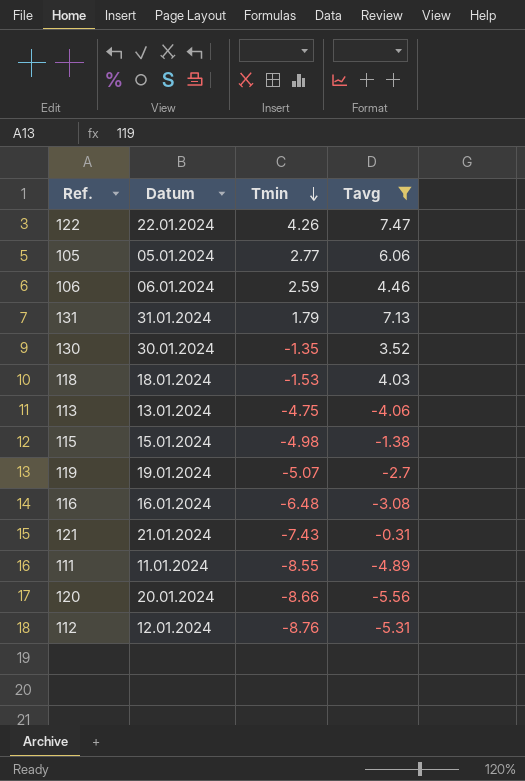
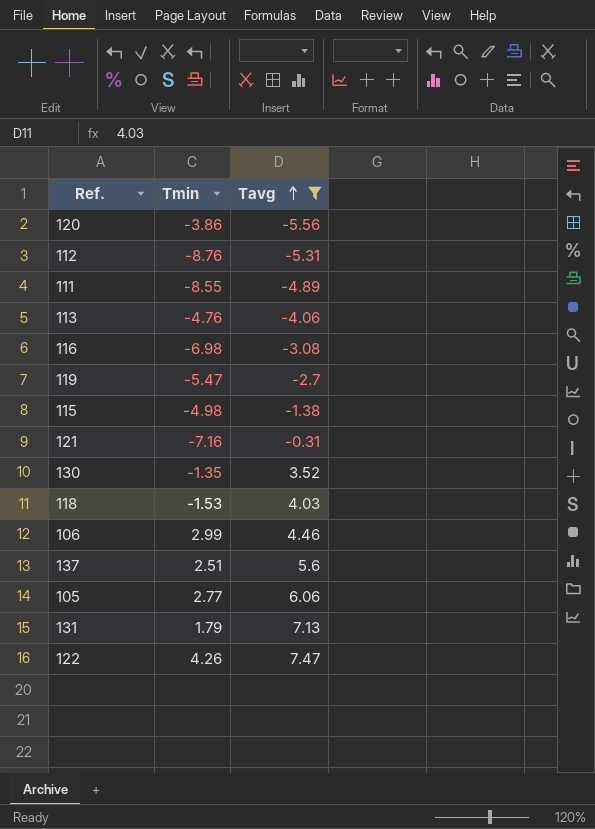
row order: Tmin descending -> Tavg ascending
column Datum | position: 2 -> none
120 | Tmin: -8.66 -> -3.86
113 | Tmin: -4.75 -> -4.76
116 | Tmin: -6.48 -> -6.98
119 | Tmin: -5.07 -> -5.47
121 | Tmin: -7.43 -> -7.16
106 | Tmin: 2.59 -> 2.99
row 137: none -> 2.51 | 5.6

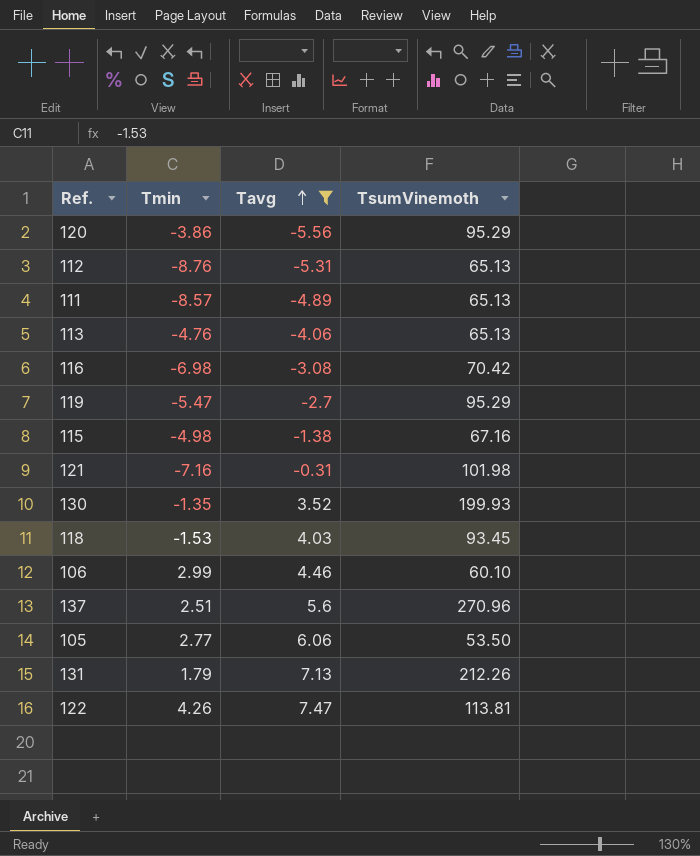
column TsumVinemoth | position: none -> 4
111 | Tmin: -8.55 -> -8.57

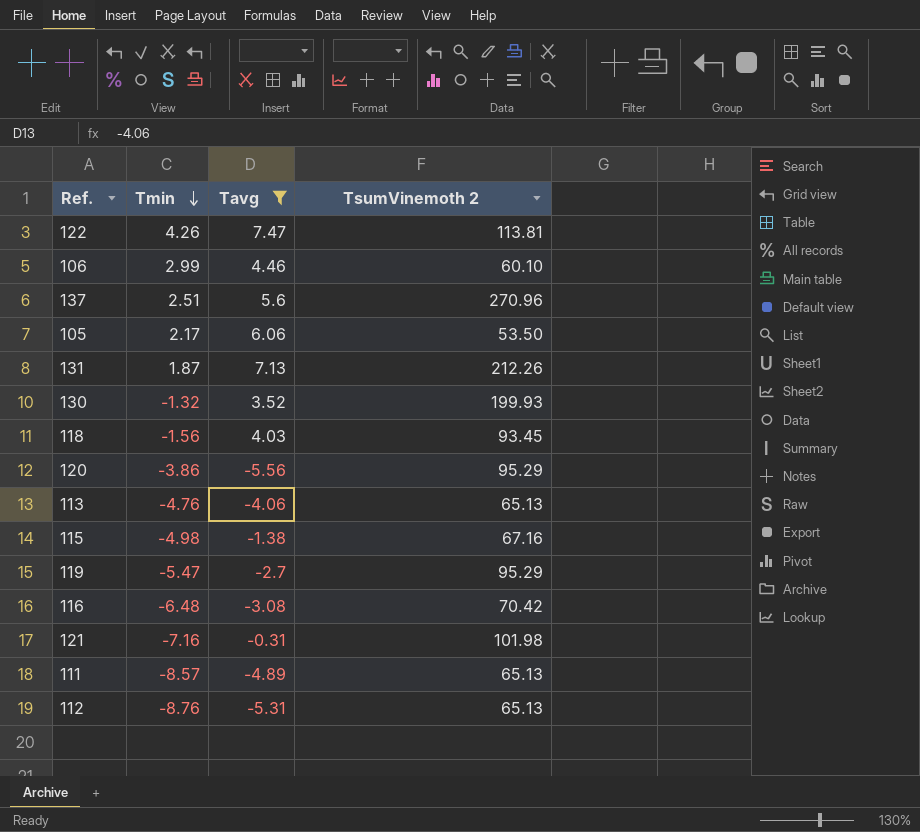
row order: Tavg ascending -> Tmin descending
column name: TsumVinemoth -> TsumVinemoth 2
105 | Tmin: 2.77 -> 2.17
131 | Tmin: 1.79 -> 1.87
130 | Tmin: -1.35 -> -1.32
118 | Tmin: -1.53 -> -1.56
116 | Tmin: -6.98 -> -6.48

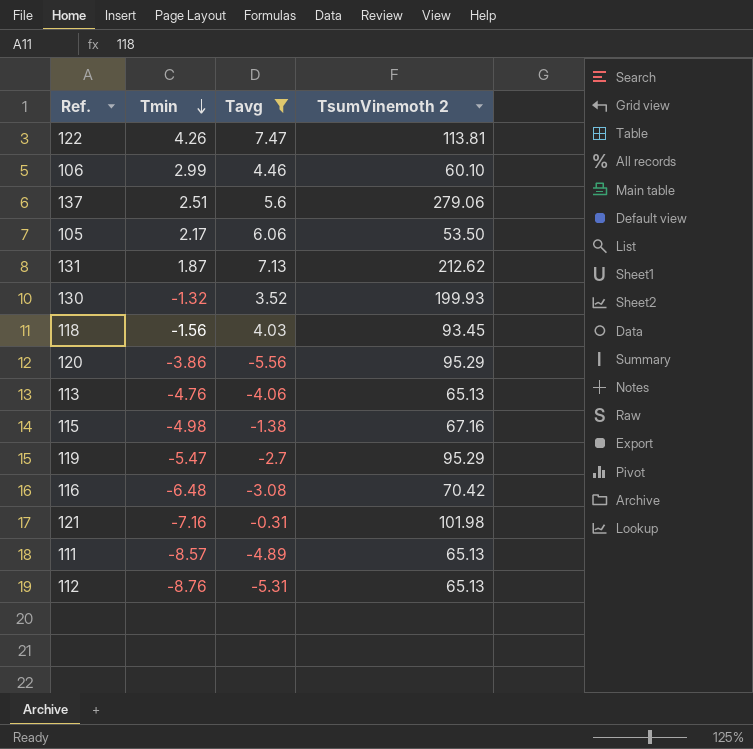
137 | TsumVinemoth 2: 270.96 -> 279.06
131 | TsumVinemoth 2: 212.26 -> 212.62

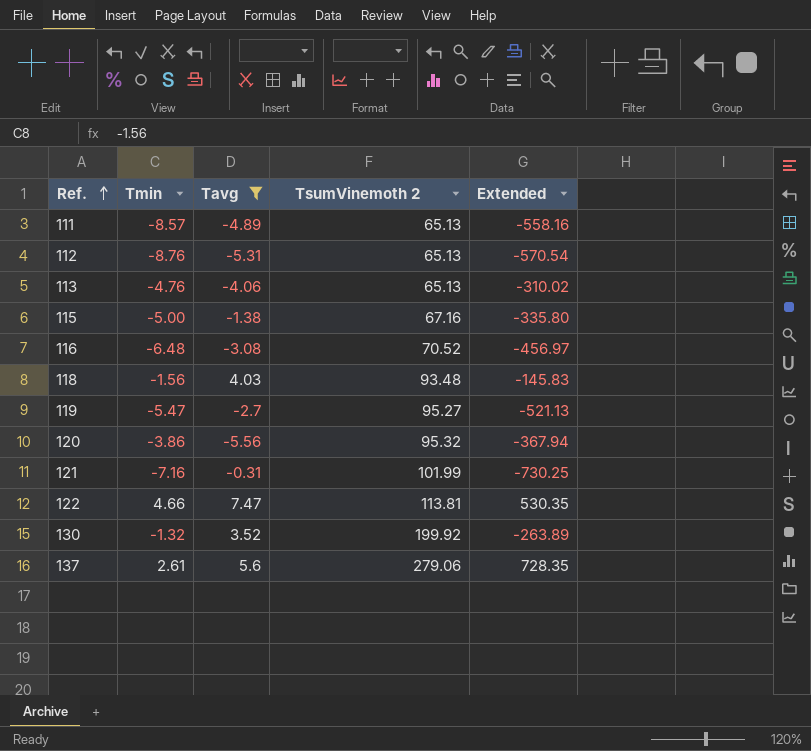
row order: Tmin descending -> Ref. ascending
column Extended | formula: none -> [Tmin] * [TsumVinemoth 2]
row 106: 2.99 | 4.46 | 60.10 -> none
row 105: 2.17 | 6.06 | 53.50 -> none
row 131: 1.87 | 7.13 | 212.62 -> none
115 | Tmin: -4.98 -> -5.00
116 | TsumVinemoth 2: 70.42 -> 70.52
118 | TsumVinemoth 2: 93.45 -> 93.48
119 | TsumVinemoth 2: 95.29 -> 95.27
120 | TsumVinemoth 2: 95.29 -> 95.32
121 | TsumVinemoth 2: 101.98 -> 101.99
122 | Tmin: 4.26 -> 4.66
130 | TsumVinemoth 2: 199.93 -> 199.92
137 | Tmin: 2.51 -> 2.61

